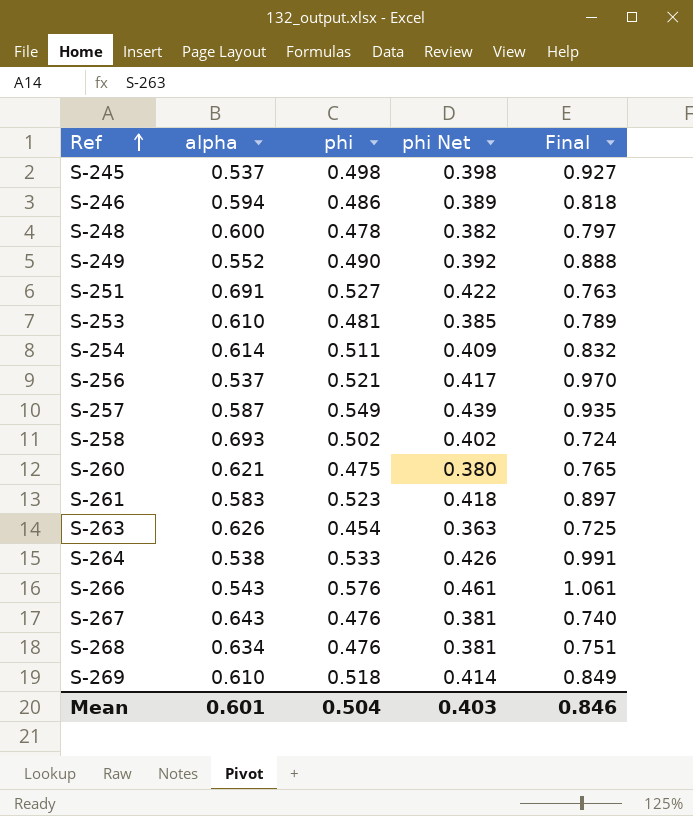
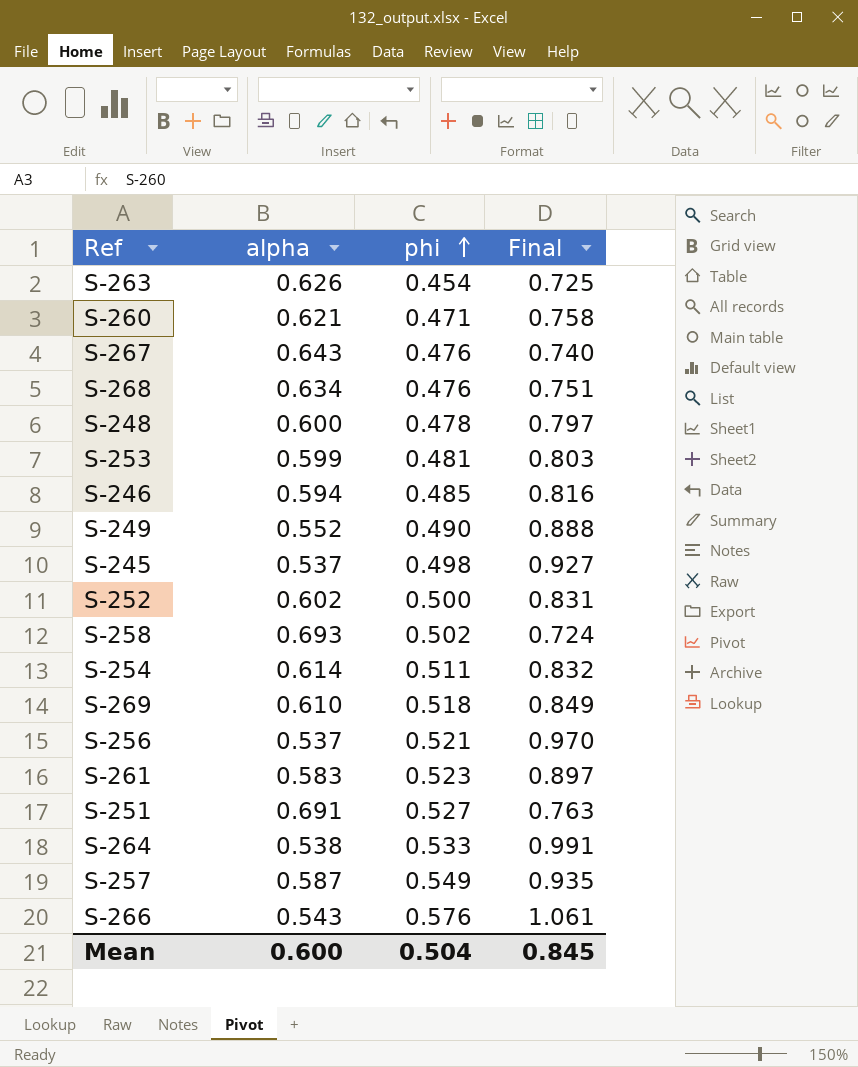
row order: Ref ascending -> phi ascending
column phi Net | formula: [phi] * 0.8 -> none
S-260 | phi: 0.475 -> 0.471
S-260 | Final: 0.765 -> 0.758
S-253 | alpha: 0.610 -> 0.599
S-253 | Final: 0.789 -> 0.803
S-246 | phi: 0.486 -> 0.485
S-246 | Final: 0.818 -> 0.816
row S-252: none -> 0.602 | 0.500 | 0.831
Mean | alpha: 0.601 -> 0.600
Mean | Final: 0.846 -> 0.845

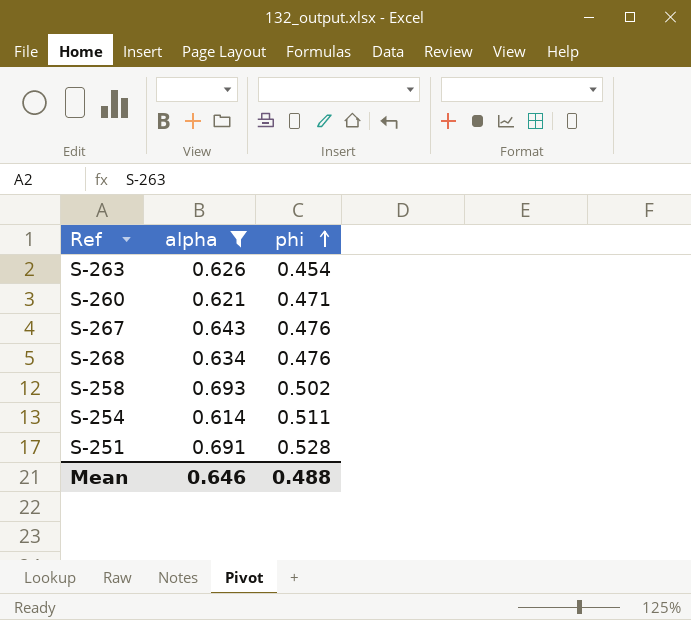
filter: none -> alpha >= 0.614
column Final | formula: [phi] / [alpha] -> none
S-251 | phi: 0.527 -> 0.528
Mean | alpha: 0.600 -> 0.646
Mean | phi: 0.504 -> 0.488

